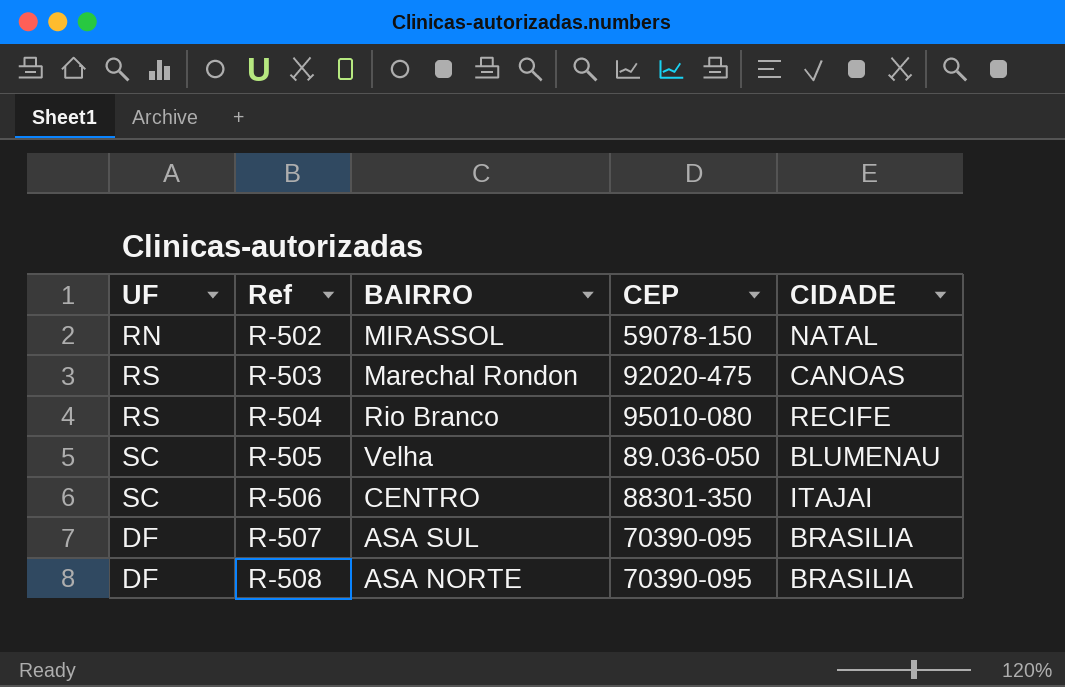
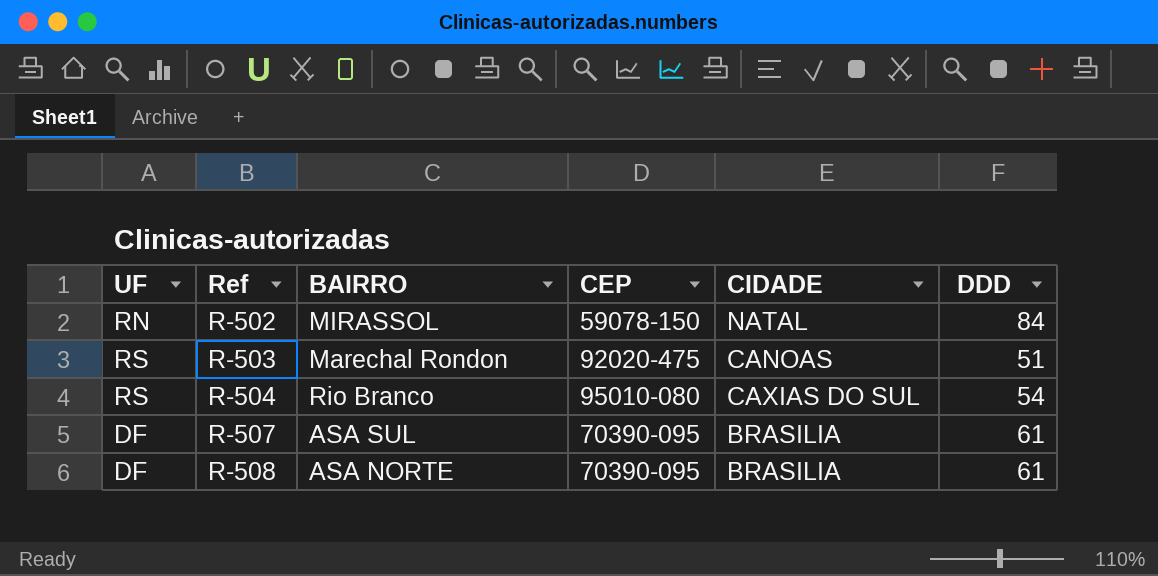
column DDD | position: none -> 6
row R-505: SC | Velha | 89.036-050 | BLUMENAU -> none
row R-506: SC | CENTRO | 88301-350 | ITAJAI -> none
R-504 | CIDADE: RECIFE -> CAXIAS DO SUL

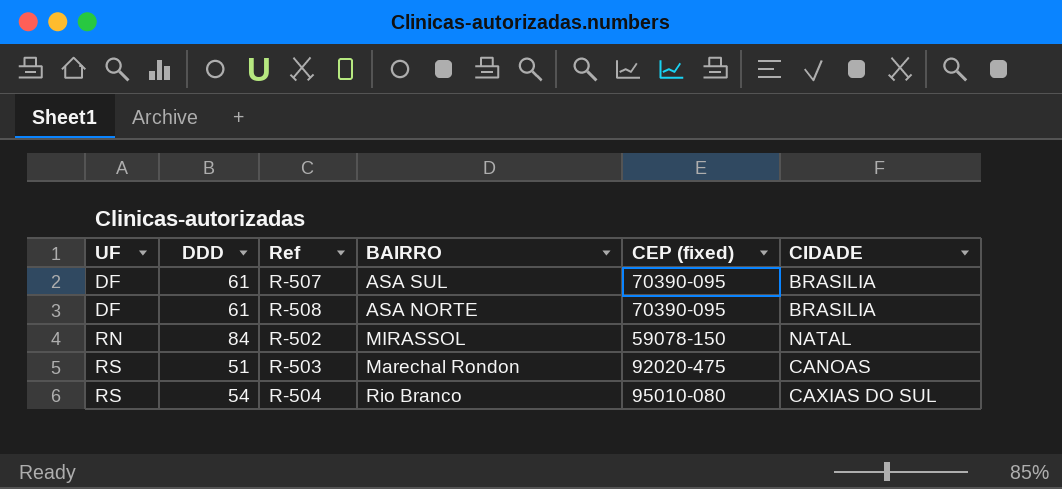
row order: Ref ascending -> UF ascending
column DDD | position: 6 -> 2
column name: CEP -> CEP (fixed)

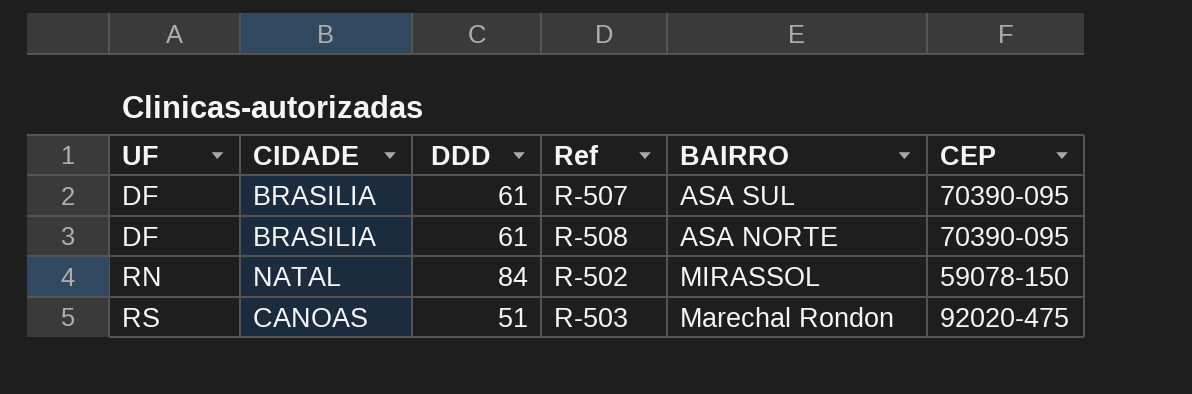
column CIDADE | position: 6 -> 2
column name: CEP (fixed) -> CEP
row R-504: RS | 54 | Rio Branco | 95010-080 | CAXIAS DO SUL -> none

